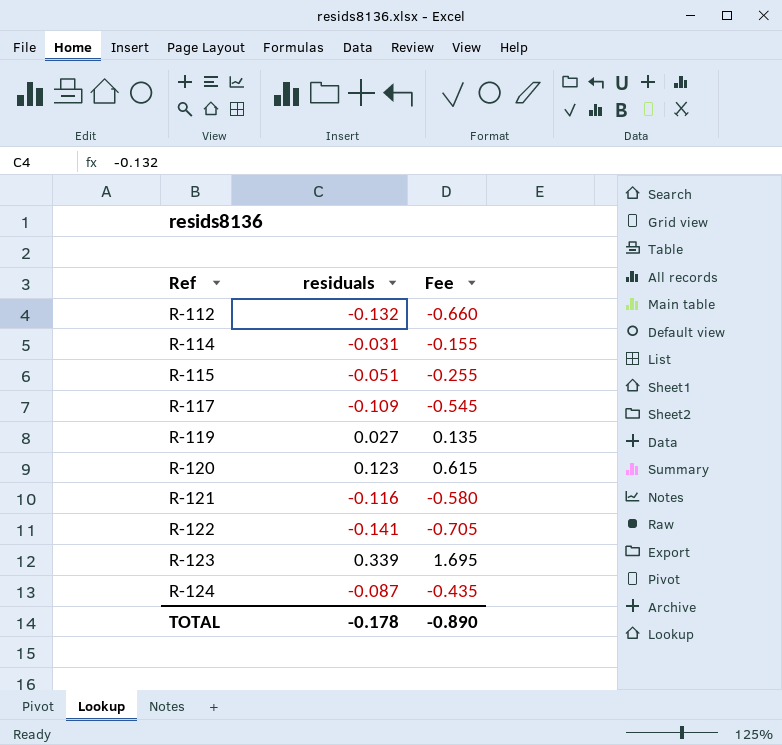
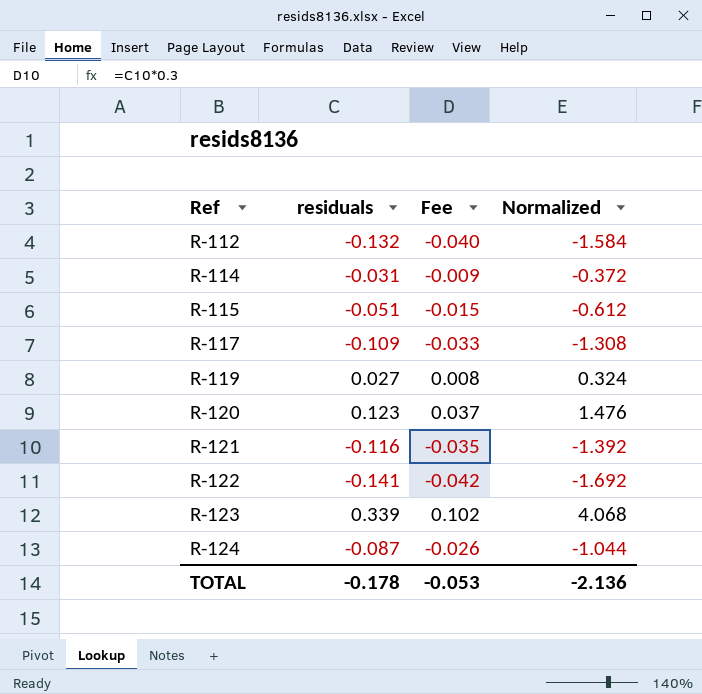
column Fee | formula: [residuals] * 5 -> [residuals] * 0.3
column Normalized | formula: none -> [residuals] * 12
TOTAL | Fee: -0.890 -> -0.053

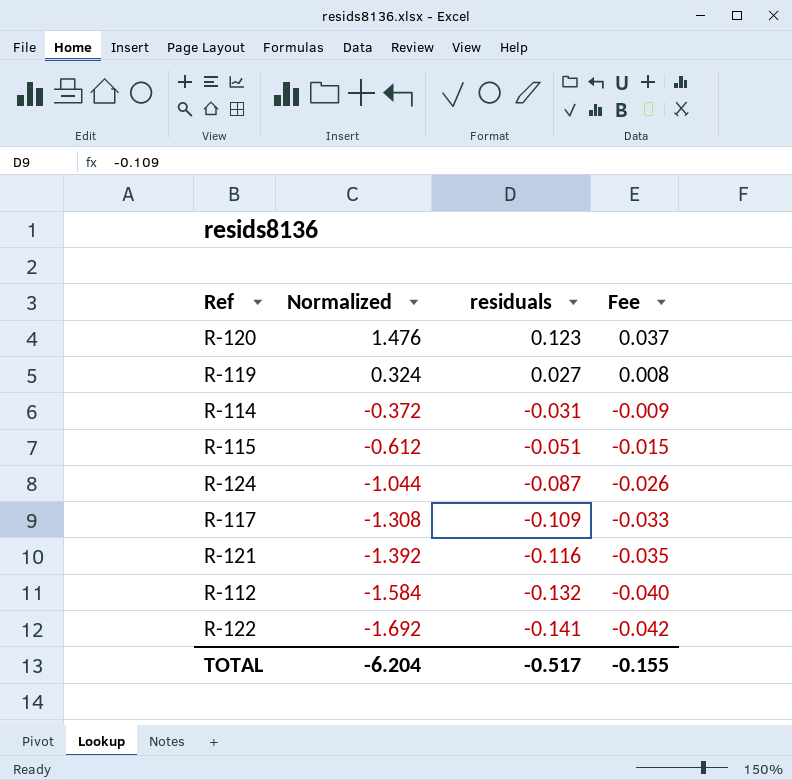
row order: Ref ascending -> Normalized descending
column Normalized | position: 4 -> 2
row R-123: 0.339 | 0.102 | 4.068 -> none
TOTAL | Normalized: -2.136 -> -6.204
TOTAL | residuals: -0.178 -> -0.517
TOTAL | Fee: -0.053 -> -0.155

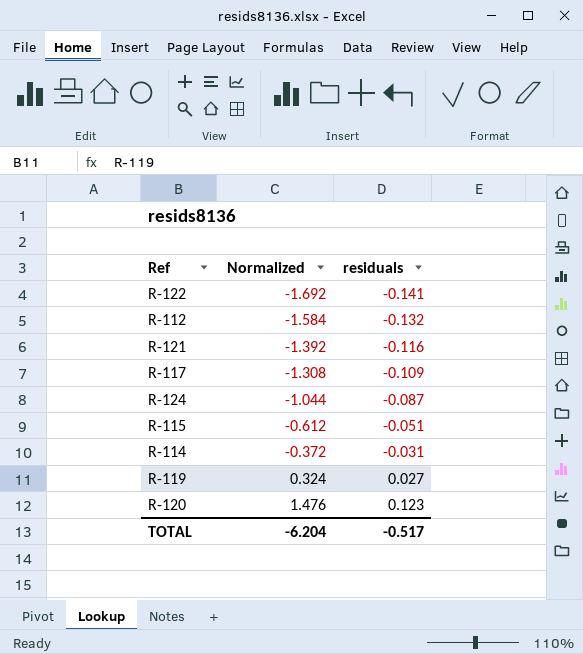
row order: Normalized descending -> Normalized ascending
column Fee | formula: [residuals] * 0.3 -> none

